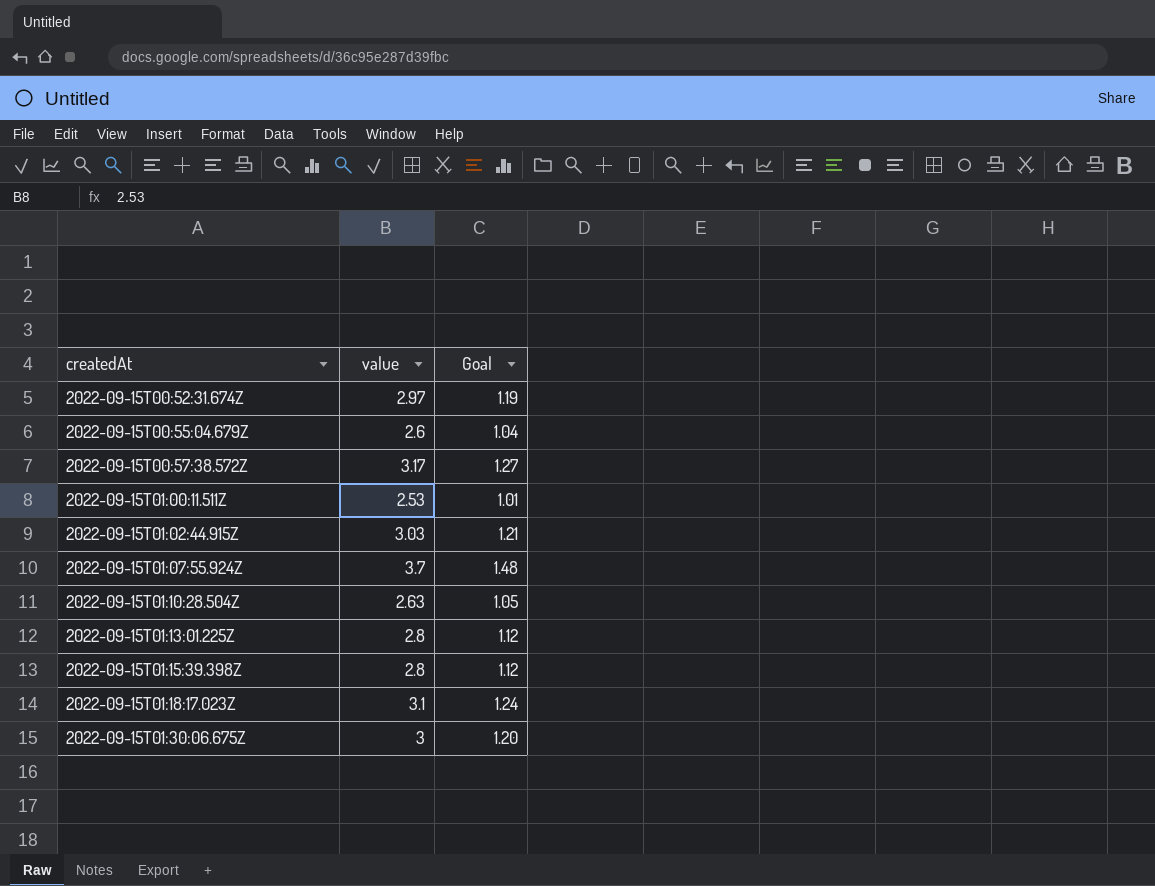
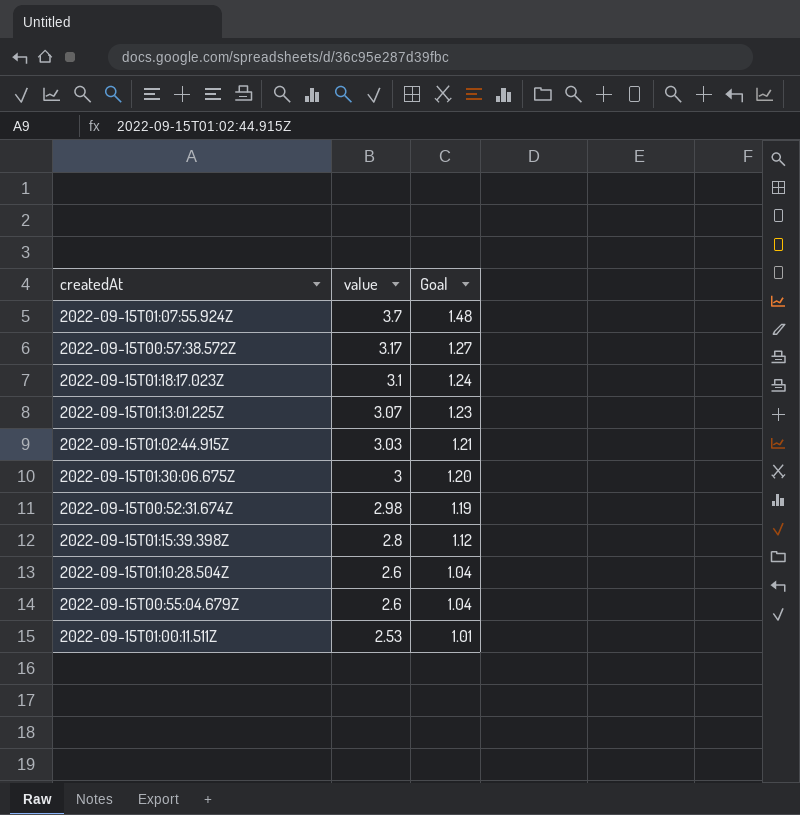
row order: createdAt ascending -> value descending
2022-09-15T01:13:01.225Z | value: 2.8 -> 3.07
2022-09-15T01:13:01.225Z | Goal: 1.12 -> 1.23
2022-09-15T00:52:31.674Z | value: 2.97 -> 2.98
2022-09-15T01:10:28.504Z | value: 2.63 -> 2.6
2022-09-15T01:10:28.504Z | Goal: 1.05 -> 1.04

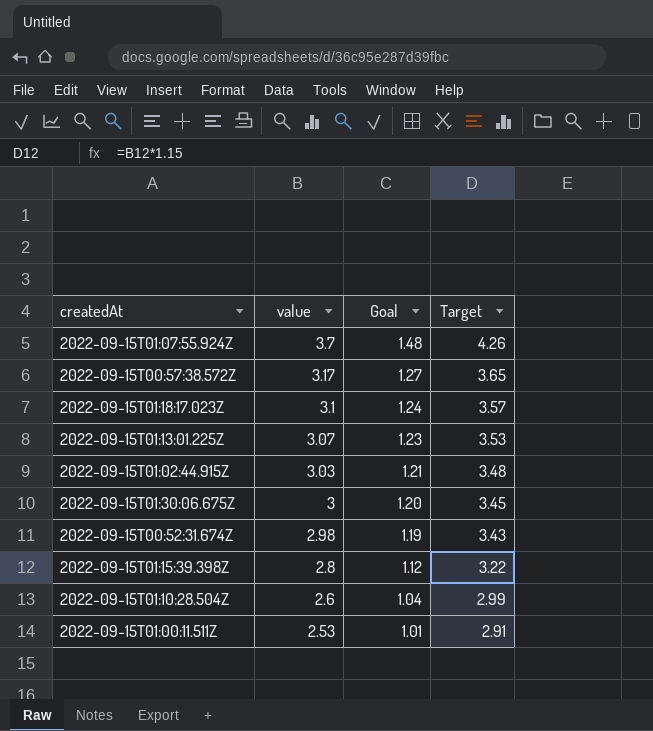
column Target | formula: none -> [value] * 1.15
row 2022-09-15T00:55:04.679Z: 2.6 | 1.04 -> none

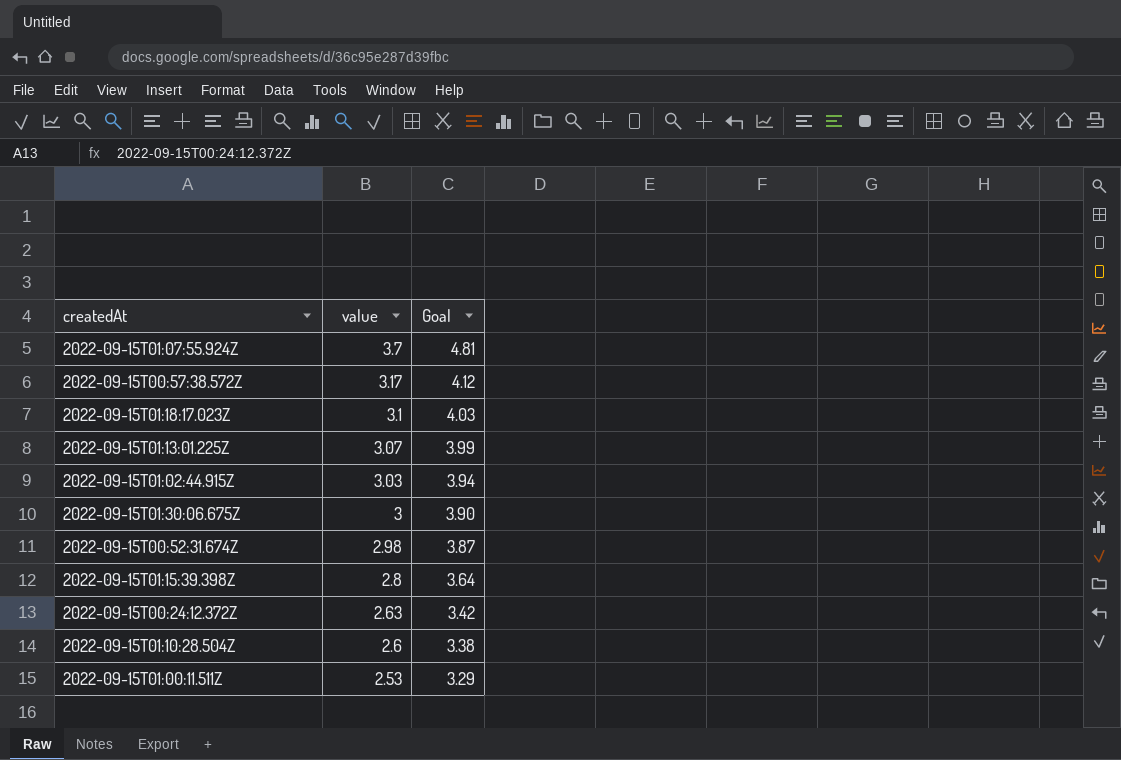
column Target | formula: [value] * 1.15 -> none
column Goal | formula: [value] * 0.4 -> [value] * 1.3
row 2022-09-15T00:24:12.372Z: none -> 2.63 | 3.42

